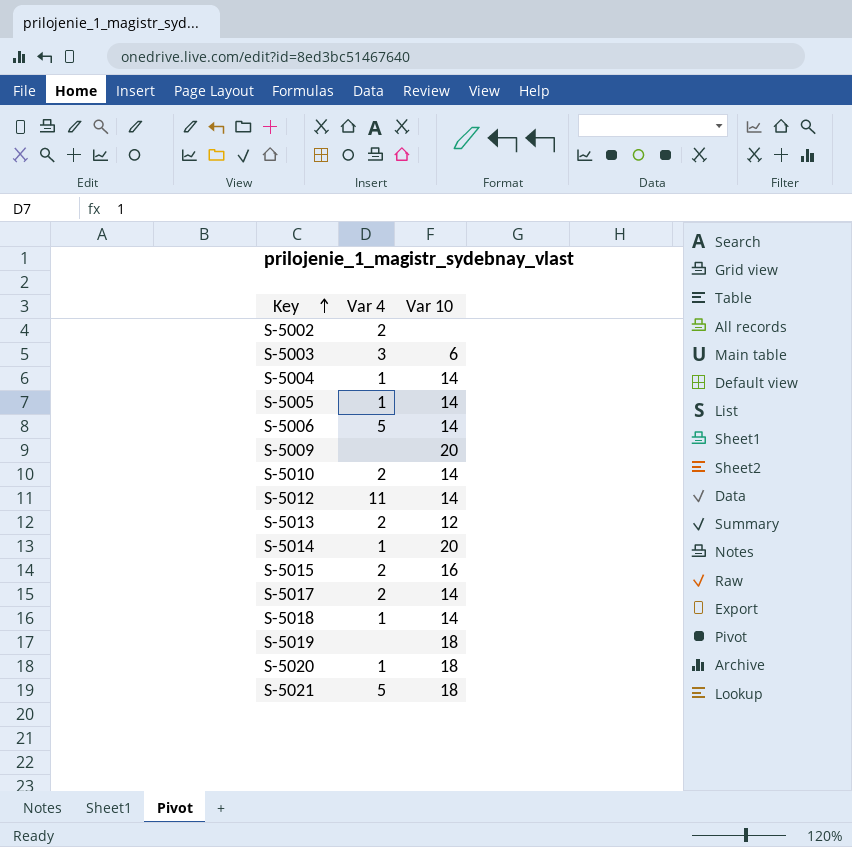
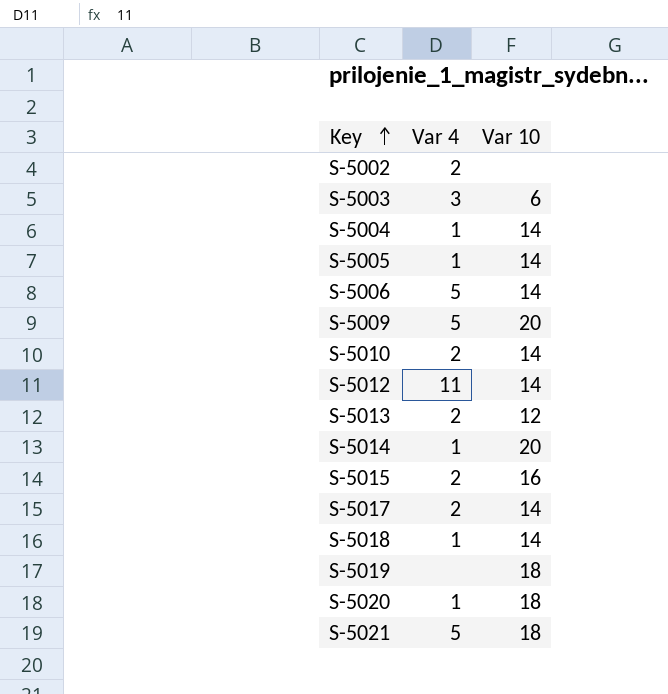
S-5009 | Var 4: none -> 5

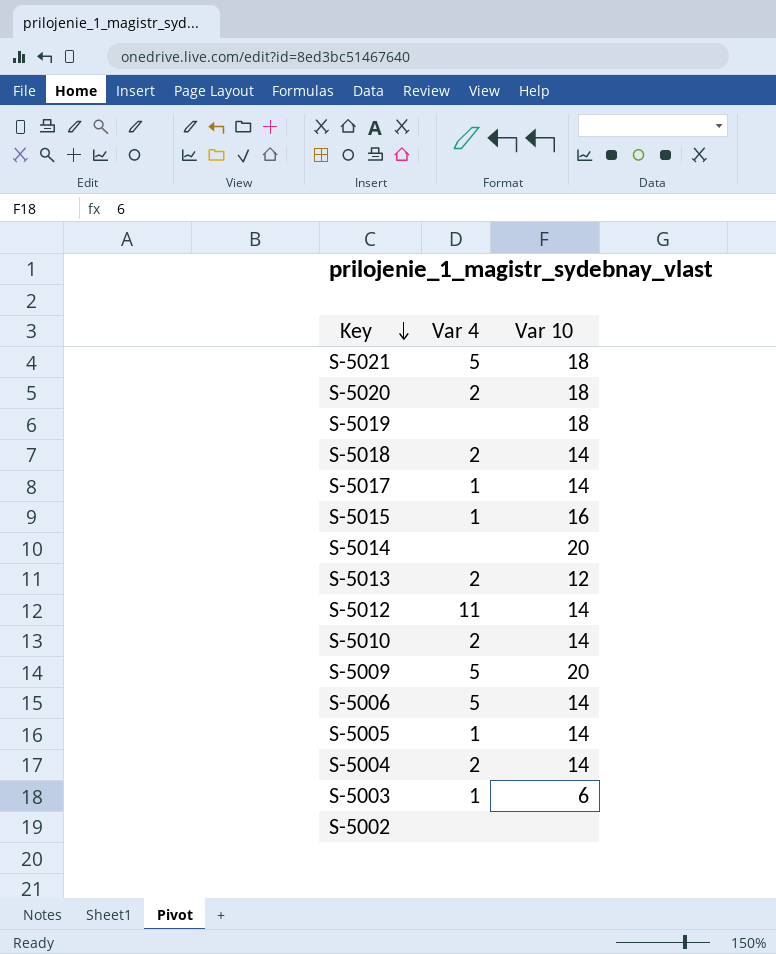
row order: Key ascending -> Key descending
S-5020 | Var 4: 1 -> 2
S-5018 | Var 4: 1 -> 2
S-5017 | Var 4: 2 -> 1
S-5015 | Var 4: 2 -> 1
S-5014 | Var 4: 1 -> none
S-5004 | Var 4: 1 -> 2
S-5003 | Var 4: 3 -> 1
S-5002 | Var 4: 2 -> none

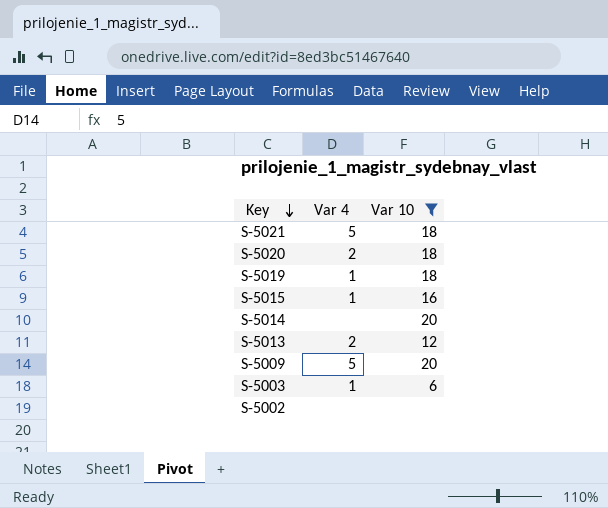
filter: none -> Var 10 != 14
S-5019 | Var 4: none -> 1

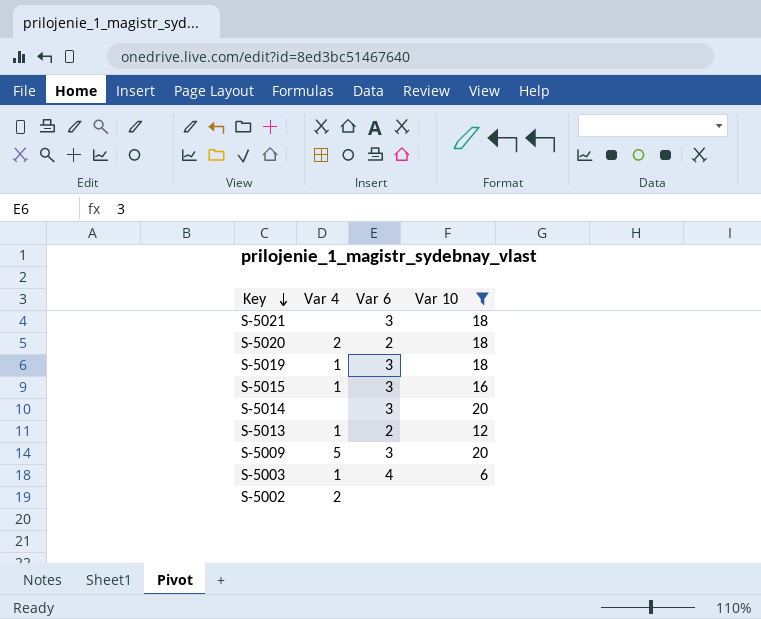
column Var 6 | position: none -> 3
S-5021 | Var 4: 5 -> none
S-5013 | Var 4: 2 -> 1
S-5002 | Var 4: none -> 2

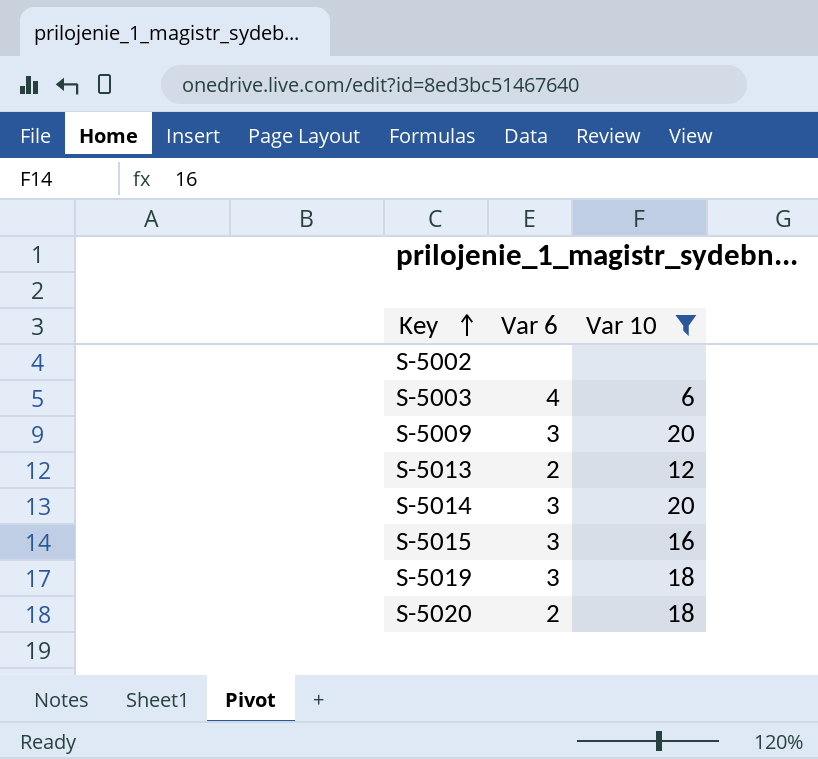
row order: Key descending -> Key ascending
column Var 4 | position: 2 -> none
row S-5021: none | 3 | 18 -> none

